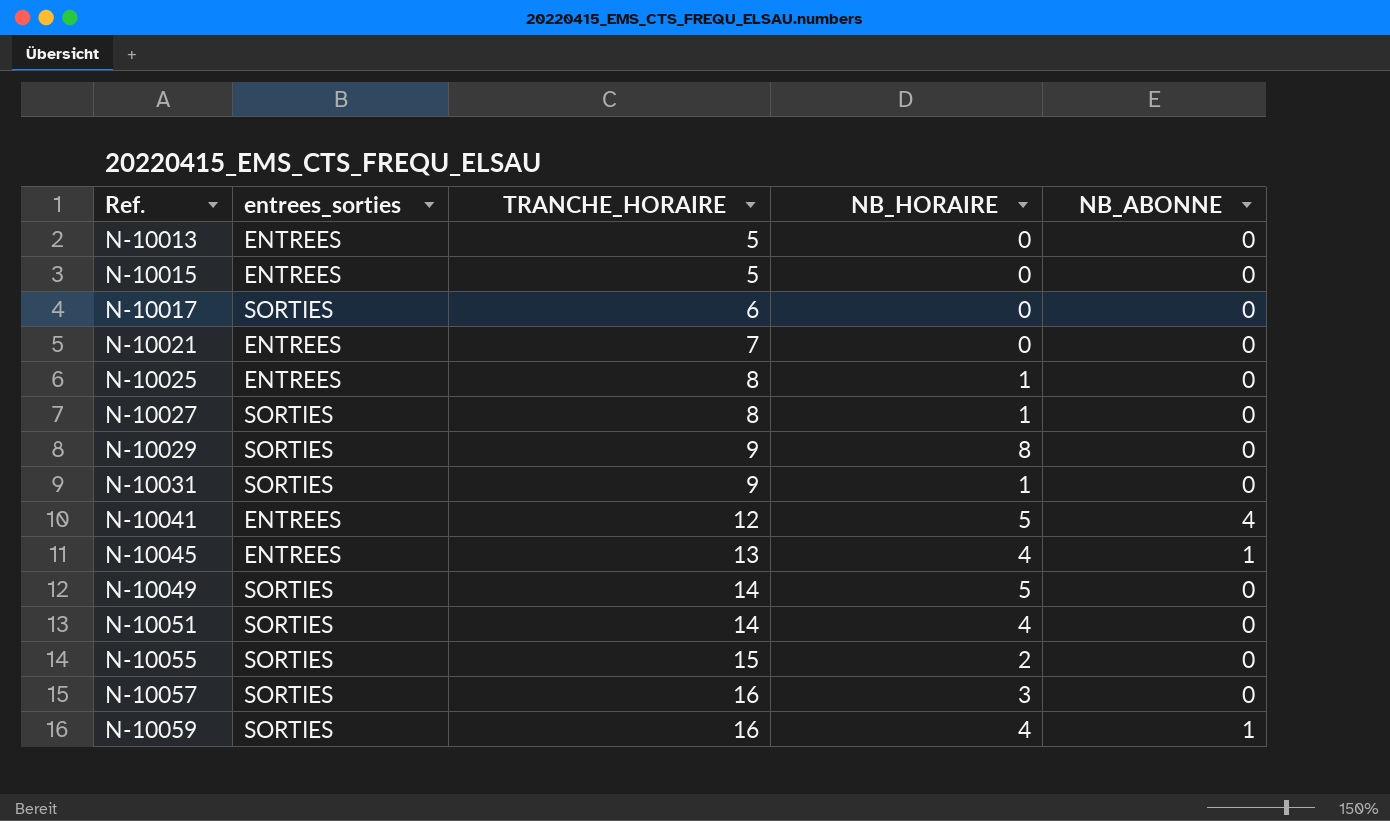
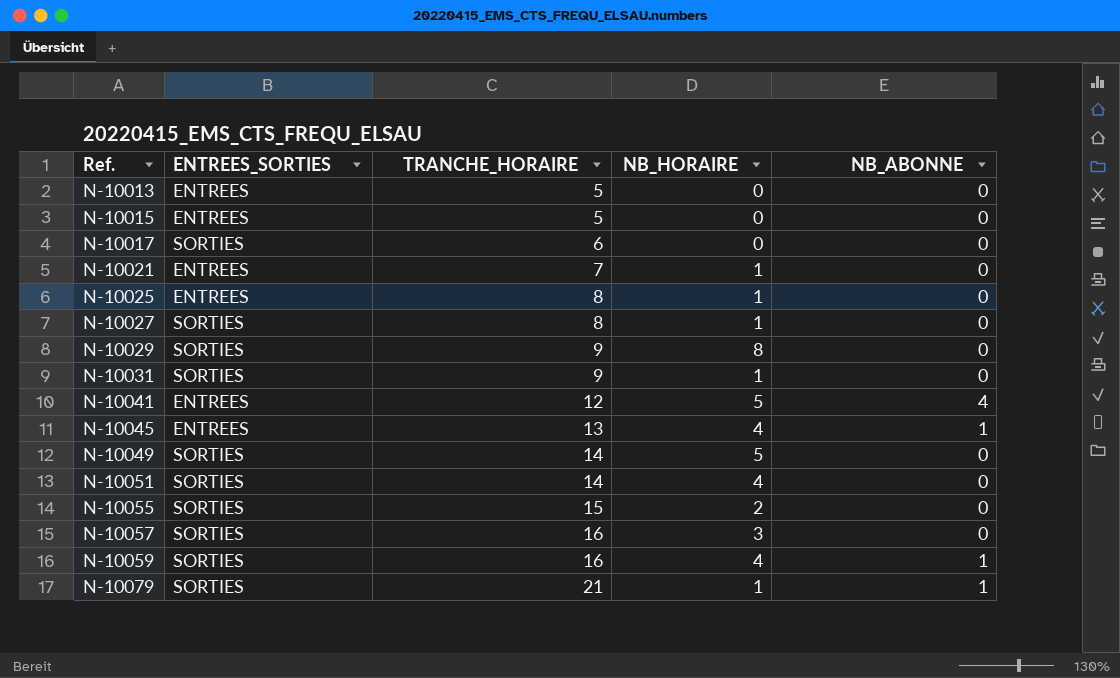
column name: entrees_sorties -> ENTREES_SORTIES
N-10021 | NB_HORAIRE: 0 -> 1
row N-10079: none -> SORTIES | 21 | 1 | 1

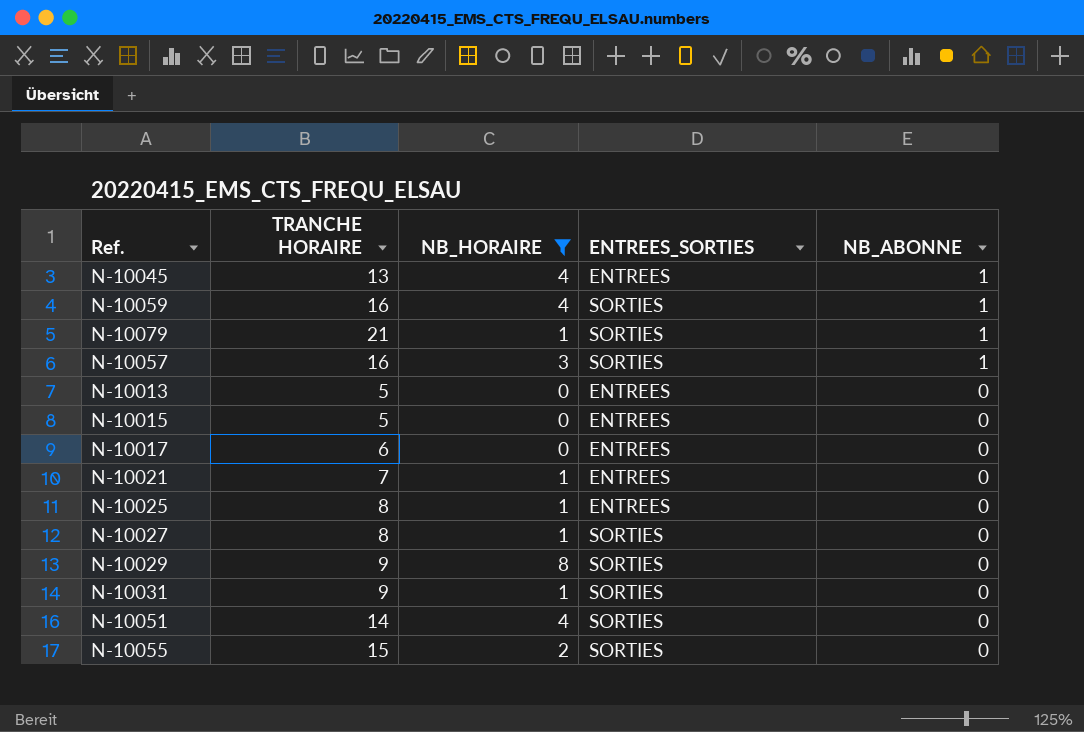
filter: none -> NB_HORAIRE != 5
row order: Ref. ascending -> NB_ABONNE descending
column name: TRANCHE_HORAIRE -> TRANCHE HORAIRE
column ENTREES_SORTIES | position: 2 -> 4
N-10057 | NB_ABONNE: 0 -> 1
N-10017 | ENTREES_SORTIES: SORTIES -> ENTREES

